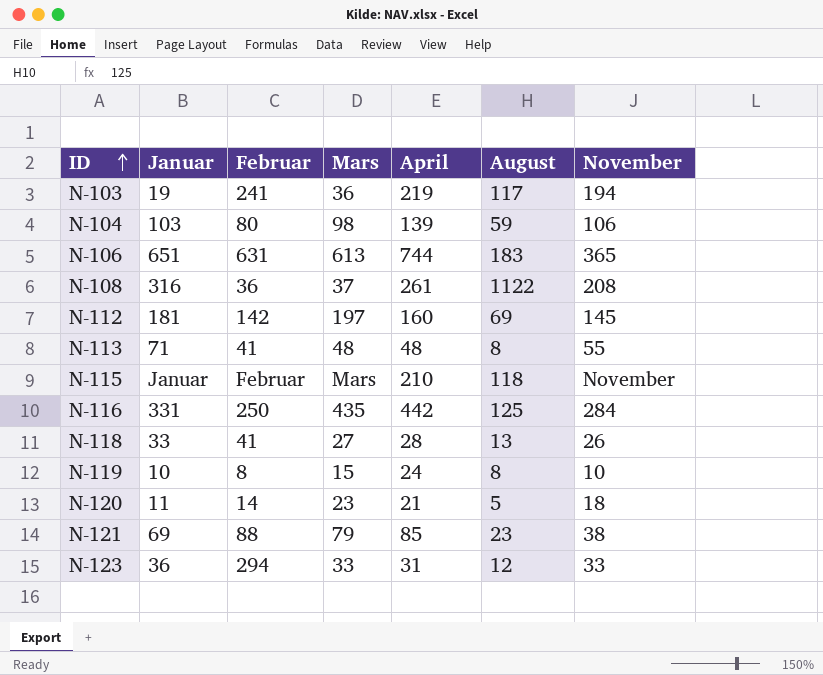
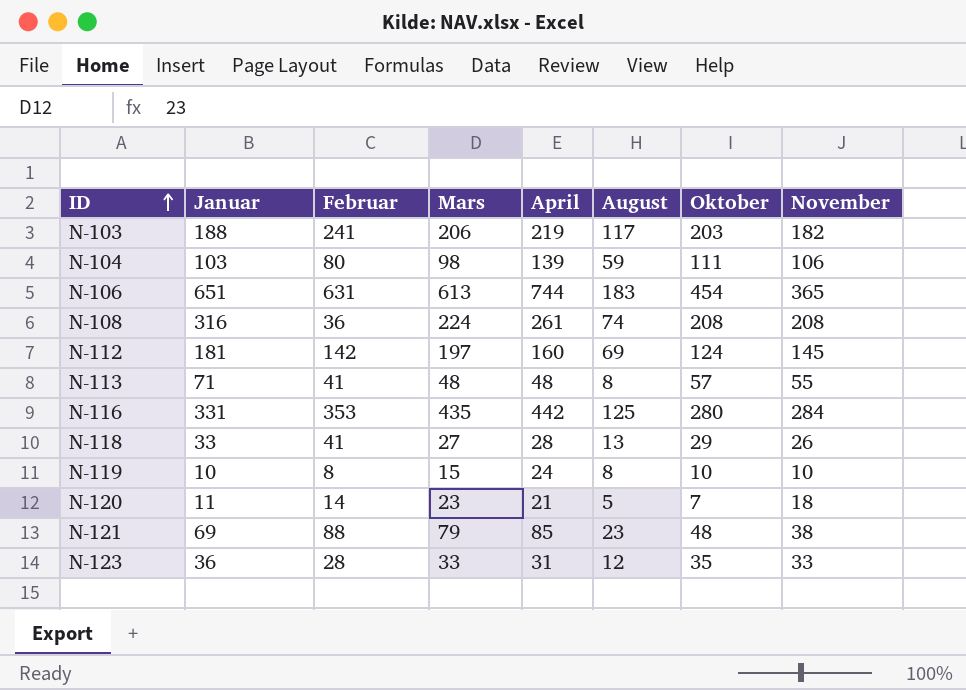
column Oktober | position: none -> 7
row N-115: Januar | Februar | Mars | 210 | 118 | November -> none
N-103 | Januar: 19 -> 188
N-103 | Mars: 36 -> 206
N-103 | November: 194 -> 182
N-108 | Mars: 37 -> 224
N-108 | August: 1122 -> 74
N-116 | Februar: 250 -> 353
N-123 | Februar: 294 -> 28

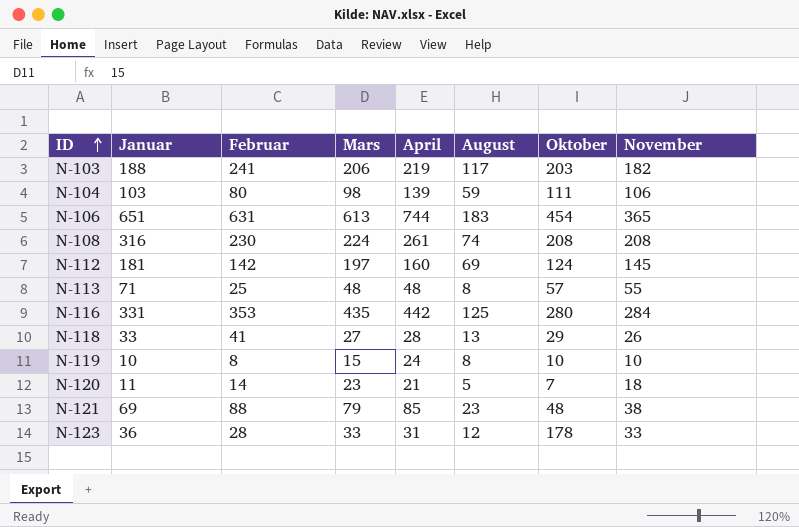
N-108 | Februar: 36 -> 230
N-113 | Februar: 41 -> 25
N-123 | Oktober: 35 -> 178

